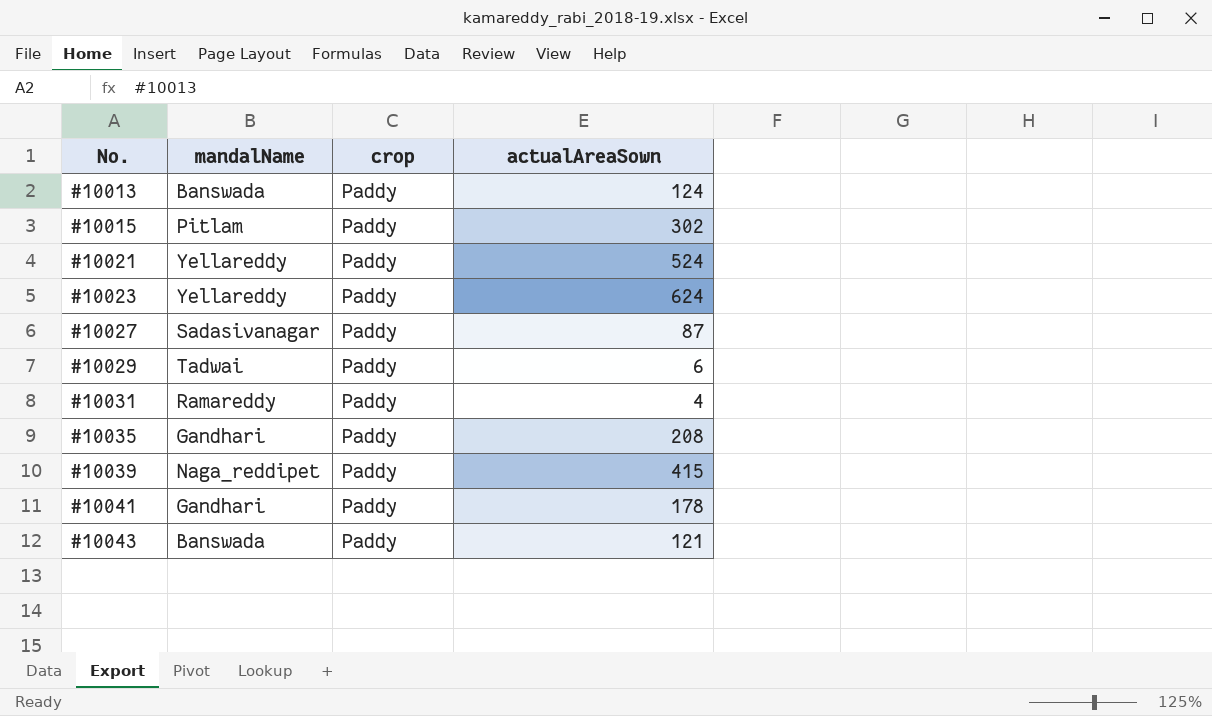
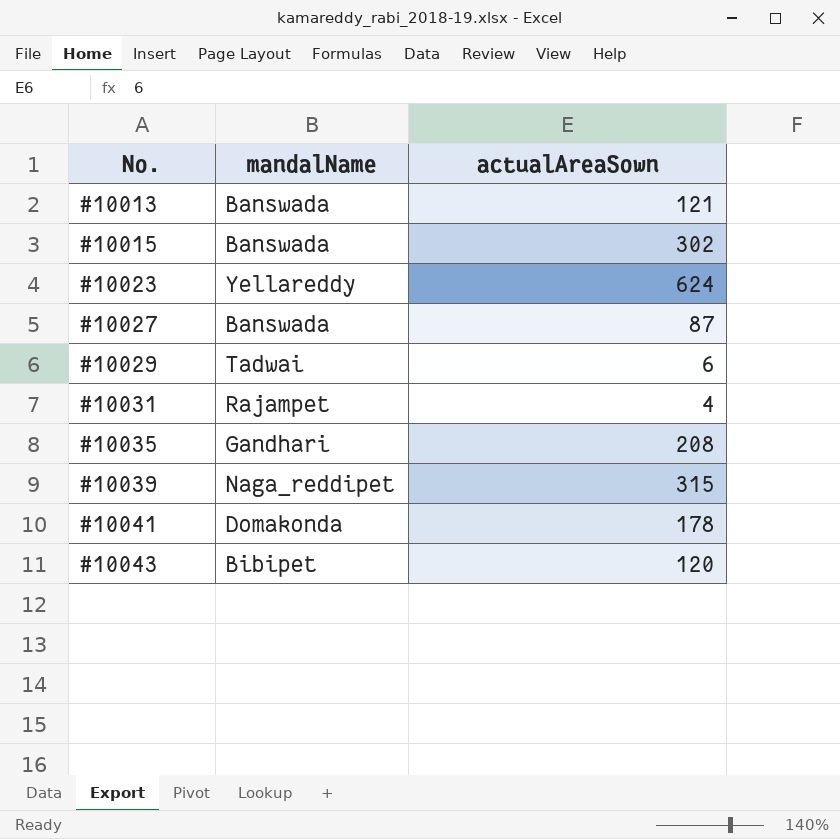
column crop | position: 3 -> none
row #10021: Yellareddy | Paddy | 524 -> none
#10013 | actualAreaSown: 124 -> 121
#10015 | mandalName: Pitlam -> Banswada
#10027 | mandalName: Sadasivanagar -> Banswada
#10031 | mandalName: Ramareddy -> Rajampet
#10039 | actualAreaSown: 415 -> 315
#10041 | mandalName: Gandhari -> Domakonda
#10043 | mandalName: Banswada -> Bibipet
#10043 | actualAreaSown: 121 -> 120

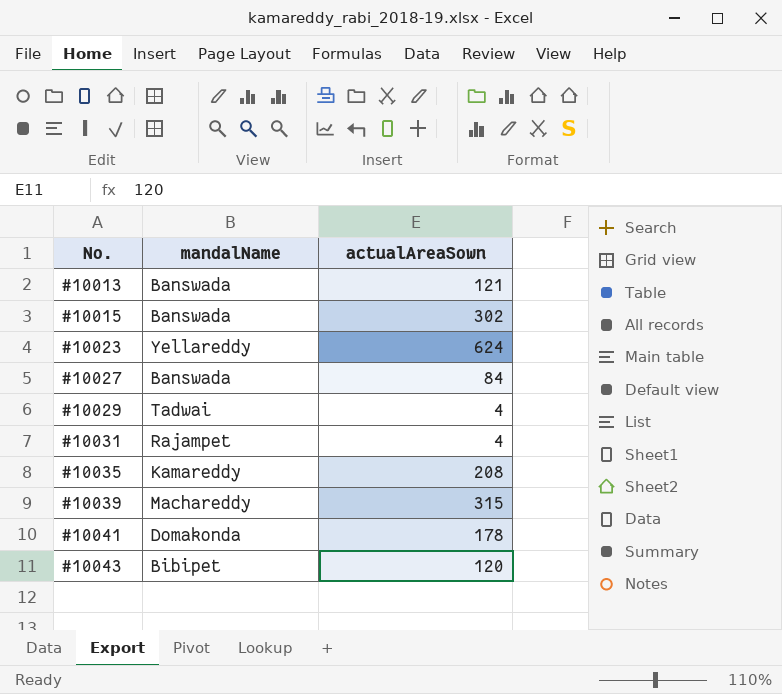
#10027 | actualAreaSown: 87 -> 84
#10029 | actualAreaSown: 6 -> 4
#10035 | mandalName: Gandhari -> Kamareddy
#10039 | mandalName: Naga_reddipet -> Machareddy

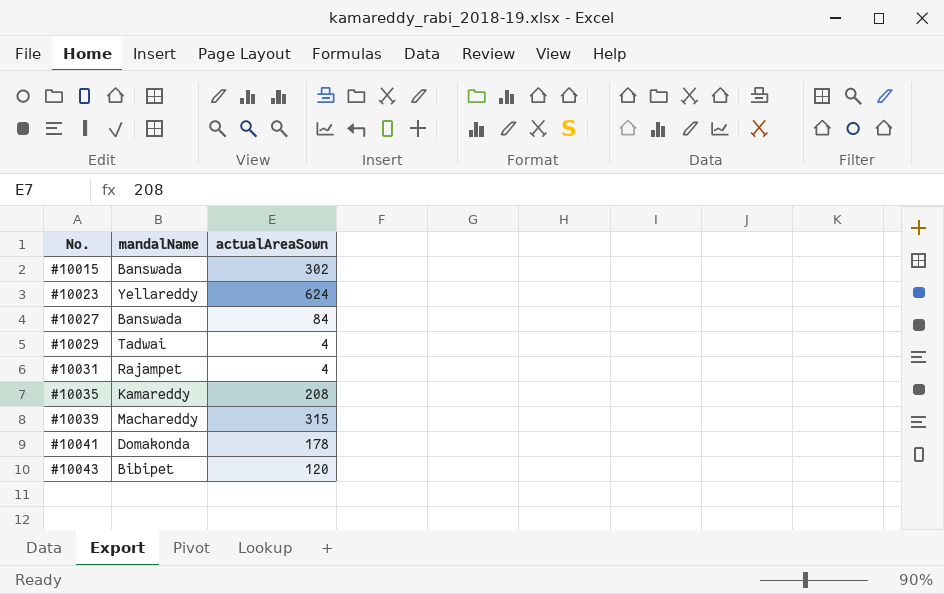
row #10013: Banswada | 121 -> none

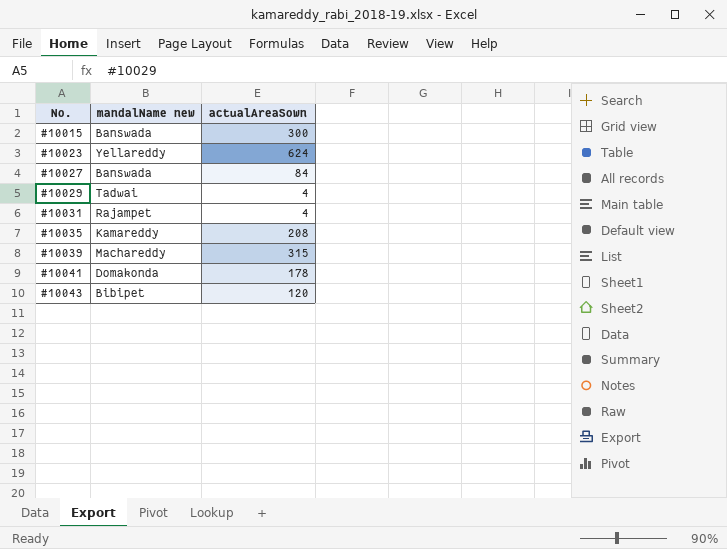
column name: mandalName -> mandalName new
#10015 | actualAreaSown: 302 -> 300

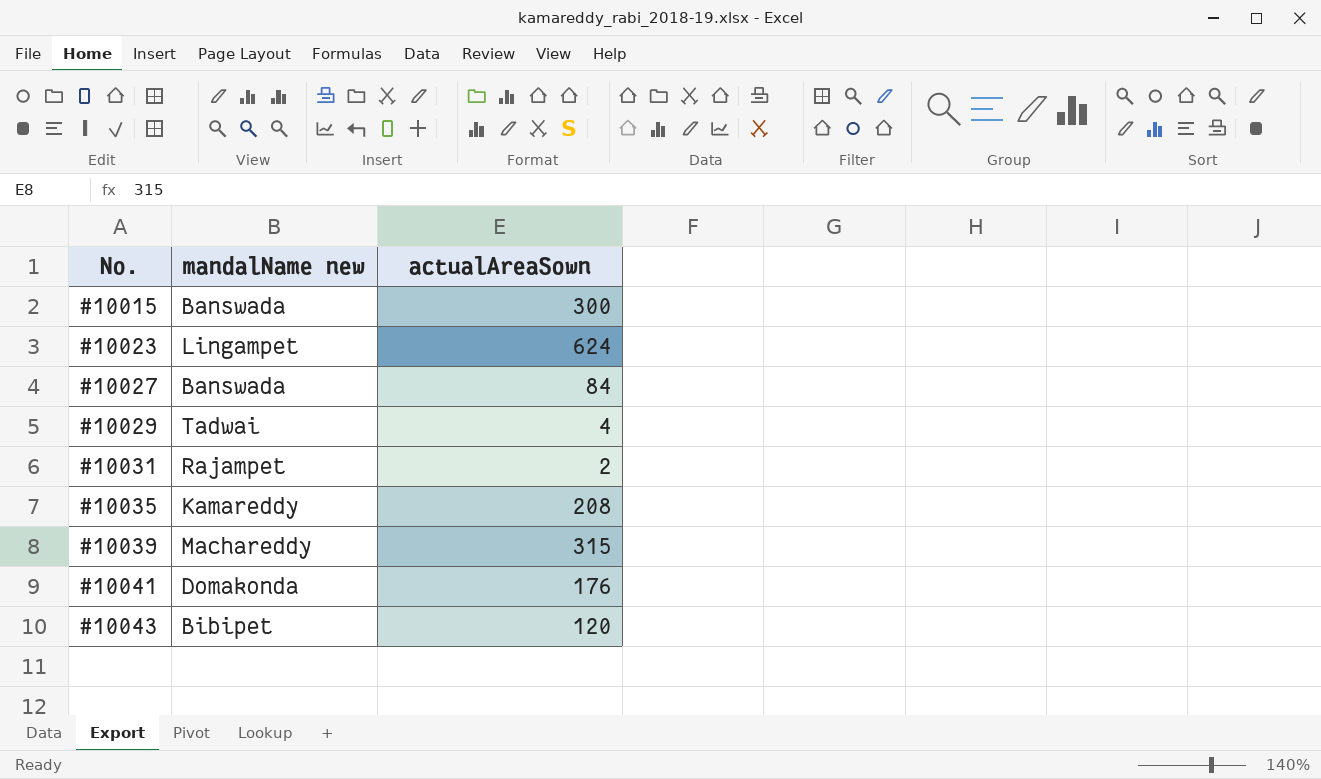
#10023 | mandalName new: Yellareddy -> Lingampet
#10031 | actualAreaSown: 4 -> 2
#10041 | actualAreaSown: 178 -> 176

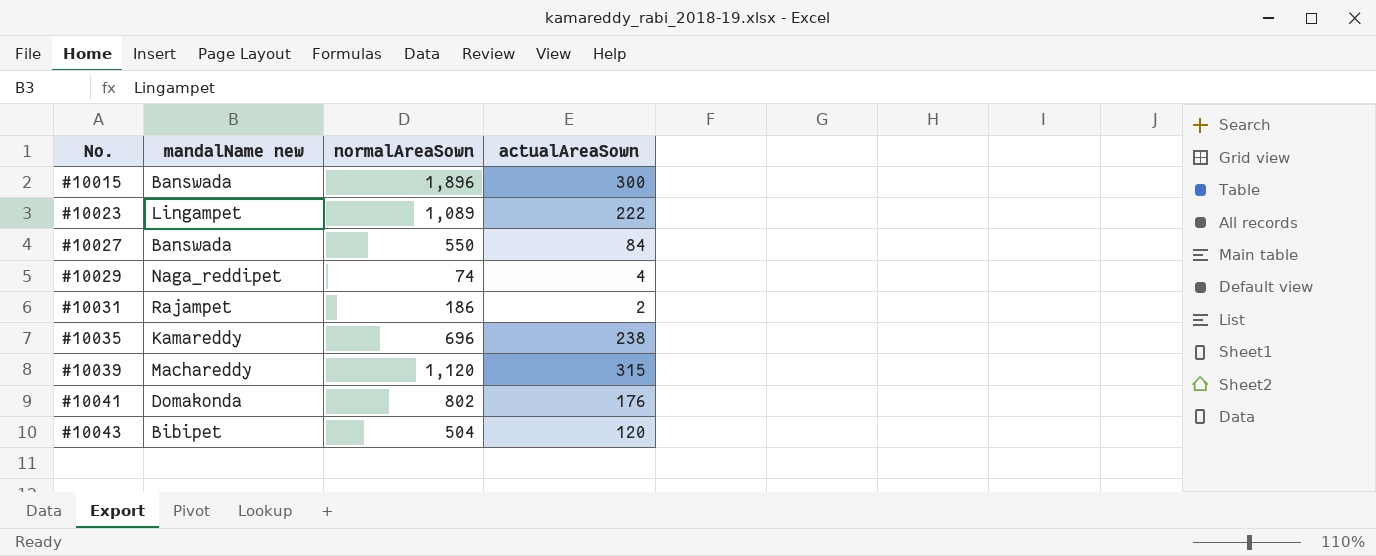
column normalAreaSown | position: none -> 3
#10023 | actualAreaSown: 624 -> 222
#10029 | mandalName new: Tadwai -> Naga_reddipet
#10035 | actualAreaSown: 208 -> 238

